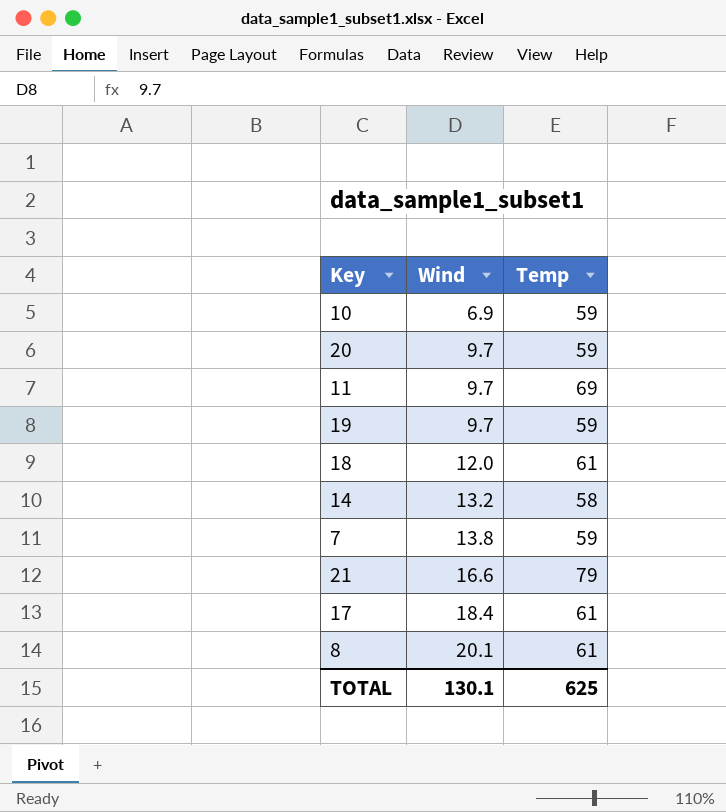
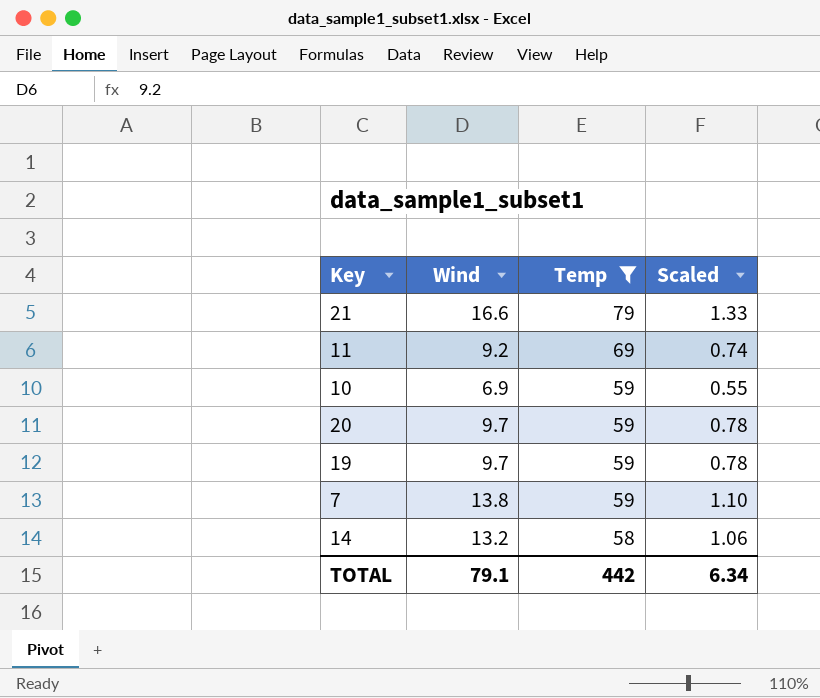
filter: none -> Temp != 61
row order: Wind ascending -> Temp descending
column Scaled | formula: none -> [Wind] * 0.08
11 | Wind: 9.7 -> 9.2
TOTAL | Wind: 130.1 -> 79.1
TOTAL | Temp: 625 -> 442

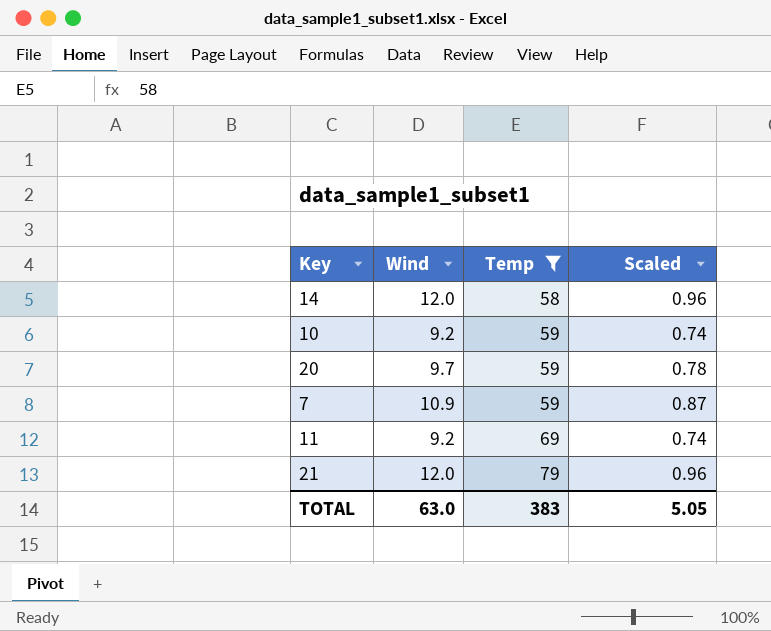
row order: Temp descending -> Temp ascending
row 19: 9.7 | 59 | 0.78 -> none
14 | Wind: 13.2 -> 12.0
14 | Scaled: 1.06 -> 0.96
10 | Wind: 6.9 -> 9.2
10 | Scaled: 0.55 -> 0.74
7 | Wind: 13.8 -> 10.9
7 | Scaled: 1.10 -> 0.87
21 | Wind: 16.6 -> 12.0
21 | Scaled: 1.33 -> 0.96
TOTAL | Wind: 79.1 -> 63.0
TOTAL | Temp: 442 -> 383
TOTAL | Scaled: 6.34 -> 5.05

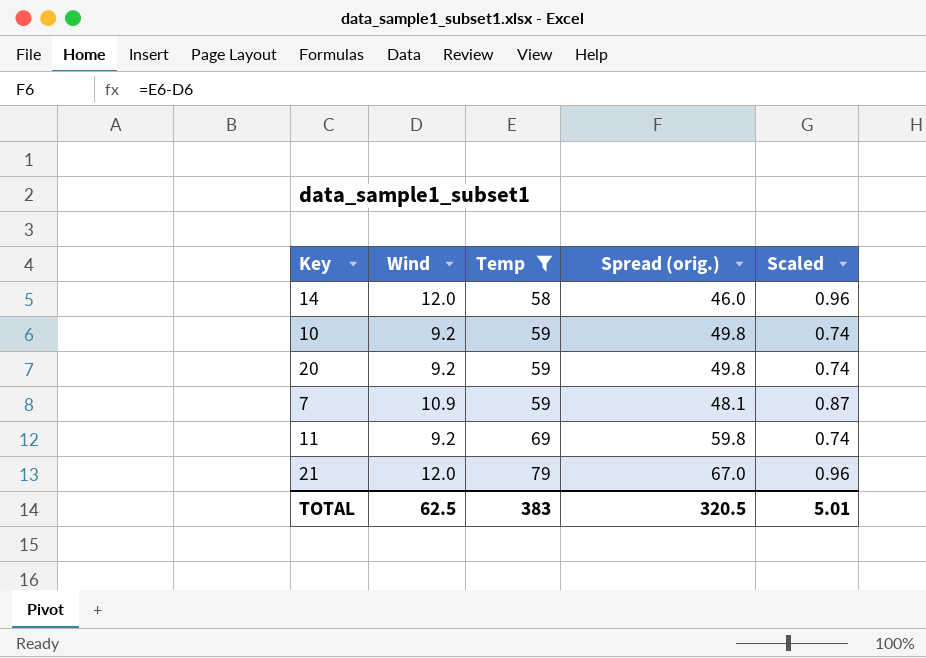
column Spread (orig.) | formula: none -> [Temp] - [Wind]
20 | Wind: 9.7 -> 9.2
20 | Scaled: 0.78 -> 0.74
TOTAL | Wind: 63.0 -> 62.5
TOTAL | Scaled: 5.05 -> 5.01

